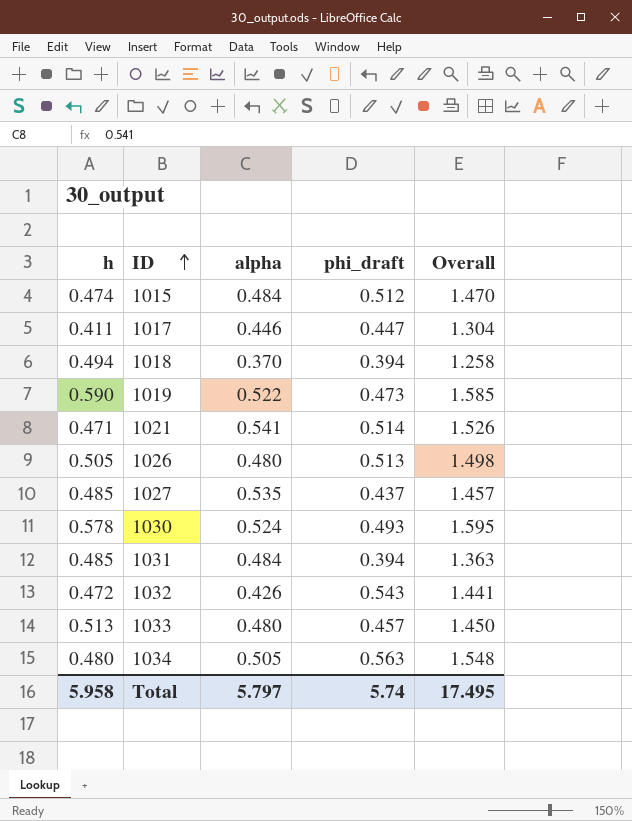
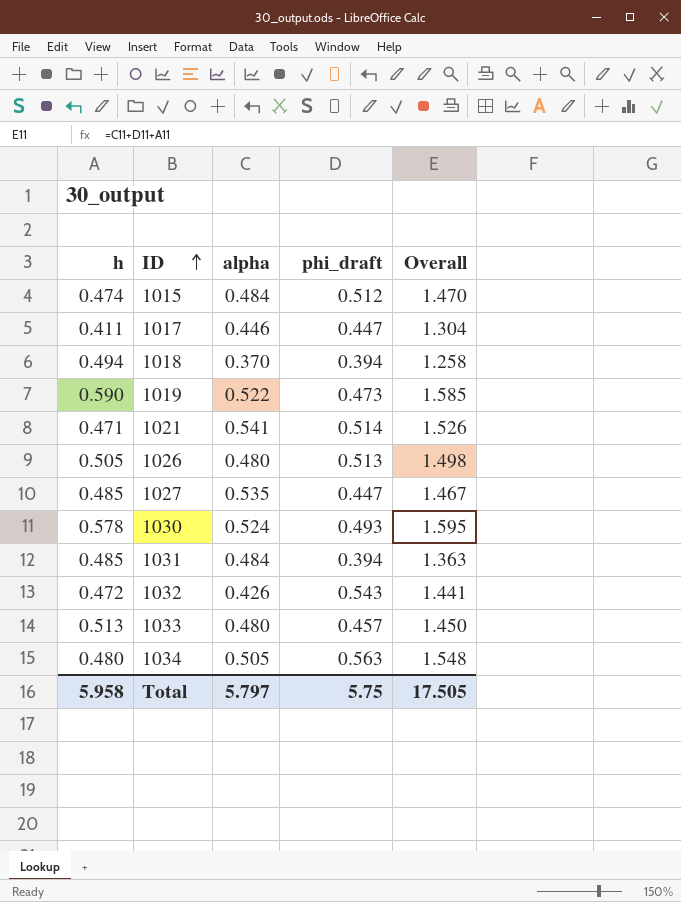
1027 | phi_draft: 0.437 -> 0.447
1027 | Overall: 1.457 -> 1.467
Total | phi_draft: 5.74 -> 5.75
Total | Overall: 17.495 -> 17.505

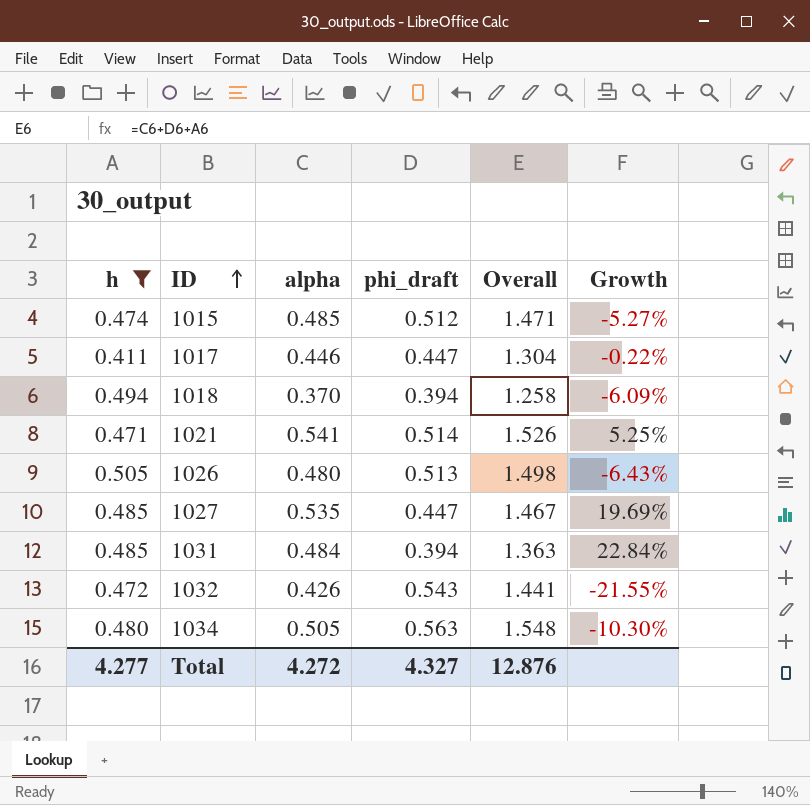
filter: none -> h <= 0.505
column Growth | formula: none -> ([alpha] - [phi_draft]) / [phi_draft]
1015 | alpha: 0.484 -> 0.485
1015 | Overall: 1.470 -> 1.471
Total | h: 5.958 -> 4.277
Total | alpha: 5.797 -> 4.272
Total | phi_draft: 5.75 -> 4.327
Total | Overall: 17.505 -> 12.876

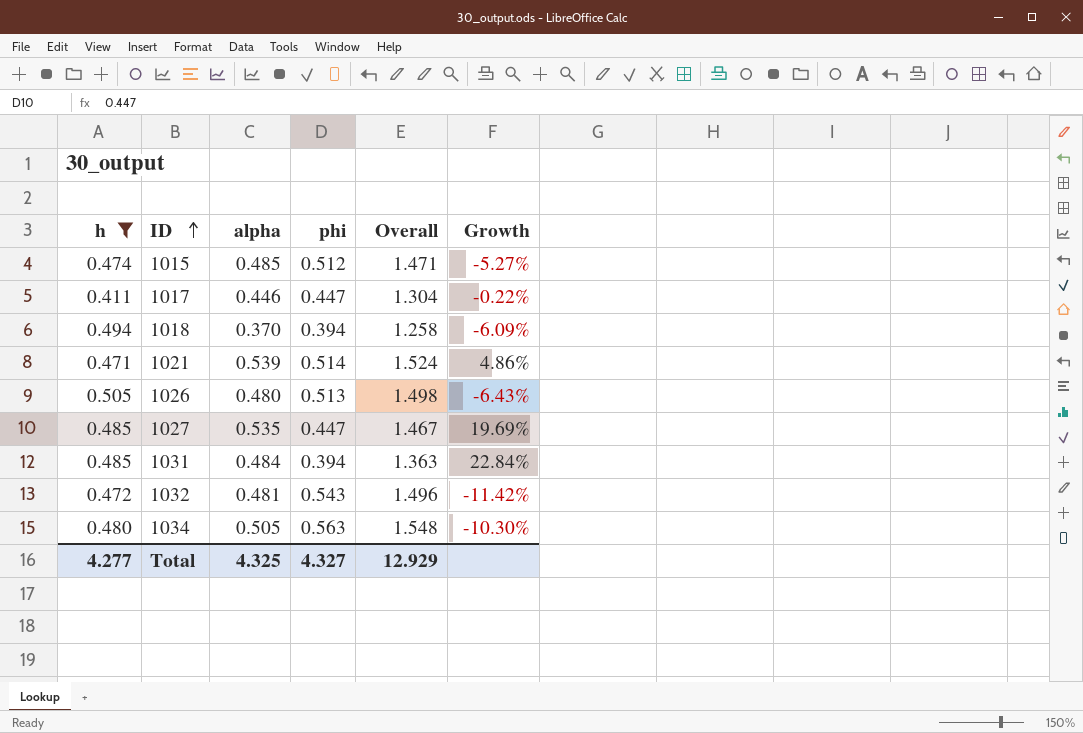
column name: phi_draft -> phi
1021 | alpha: 0.541 -> 0.539
1021 | Overall: 1.526 -> 1.524
1021 | Growth: 5.25% -> 4.86%
1032 | alpha: 0.426 -> 0.481
1032 | Overall: 1.441 -> 1.496
1032 | Growth: -21.55% -> -11.42%
Total | alpha: 4.272 -> 4.325
Total | Overall: 12.876 -> 12.929

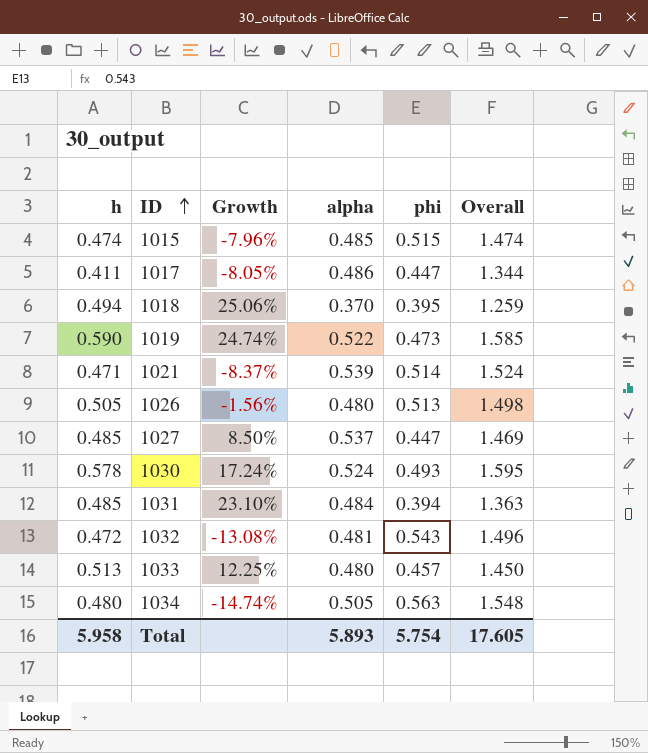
filter: h <= 0.505 -> none
column Growth | formula: ([alpha] - [phi]) / [phi] -> ([h] - [phi]) / [phi]
column Growth | position: 6 -> 3
1015 | phi: 0.512 -> 0.515
1015 | Overall: 1.471 -> 1.474
1017 | alpha: 0.446 -> 0.486
1017 | Overall: 1.304 -> 1.344
1018 | phi: 0.394 -> 0.395
1018 | Overall: 1.258 -> 1.259
1027 | alpha: 0.535 -> 0.537
1027 | Overall: 1.467 -> 1.469
Total | h: 4.277 -> 5.958
Total | alpha: 4.325 -> 5.893
Total | phi: 4.327 -> 5.754
Total | Overall: 12.929 -> 17.605

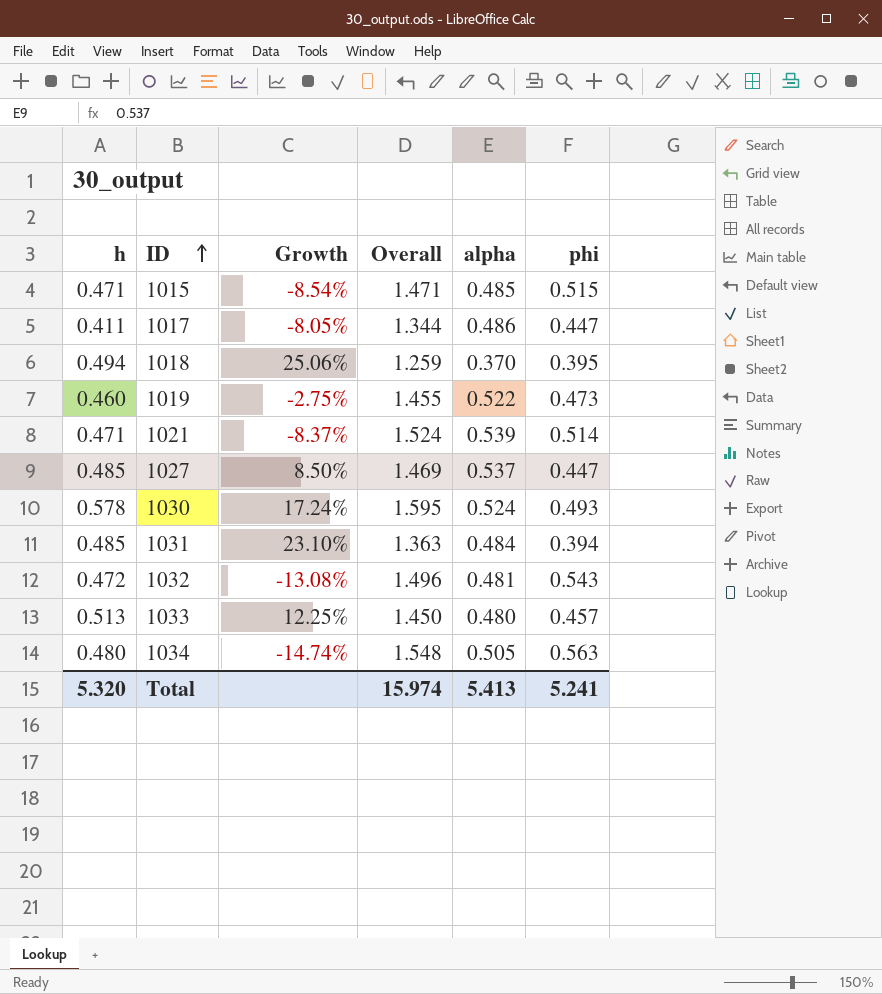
column Overall | position: 6 -> 4
row 1026: 0.505 | -1.56% | 0.480 | 0.513 | 1.498 -> none
1015 | h: 0.474 -> 0.471
1015 | Growth: -7.96% -> -8.54%
1015 | Overall: 1.474 -> 1.471
1019 | h: 0.590 -> 0.460
1019 | Growth: 24.74% -> -2.75%
1019 | Overall: 1.585 -> 1.455
Total | h: 5.958 -> 5.320
Total | Overall: 17.605 -> 15.974
Total | alpha: 5.893 -> 5.413
Total | phi: 5.754 -> 5.241

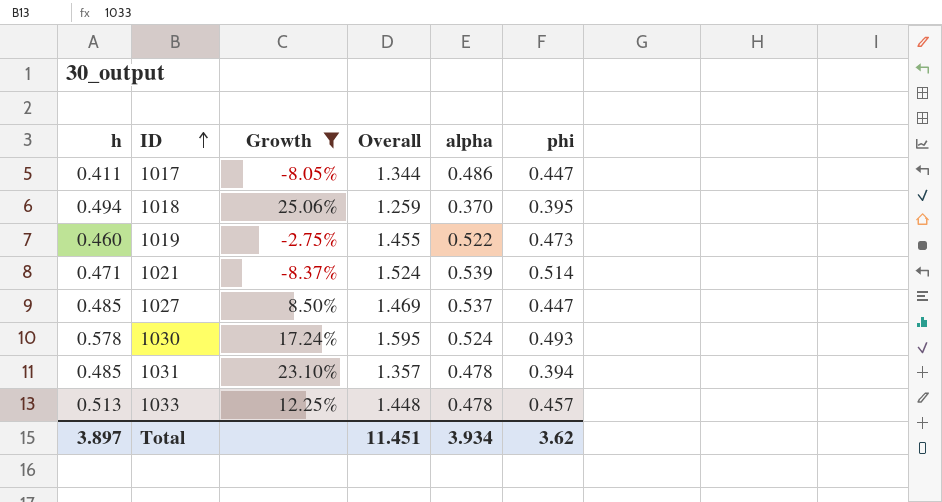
filter: none -> Growth >= -8.37%
1031 | Overall: 1.363 -> 1.357
1031 | alpha: 0.484 -> 0.478
1033 | Overall: 1.450 -> 1.448
1033 | alpha: 0.480 -> 0.478
Total | h: 5.320 -> 3.897
Total | Overall: 15.974 -> 11.451
Total | alpha: 5.413 -> 3.934
Total | phi: 5.241 -> 3.62

